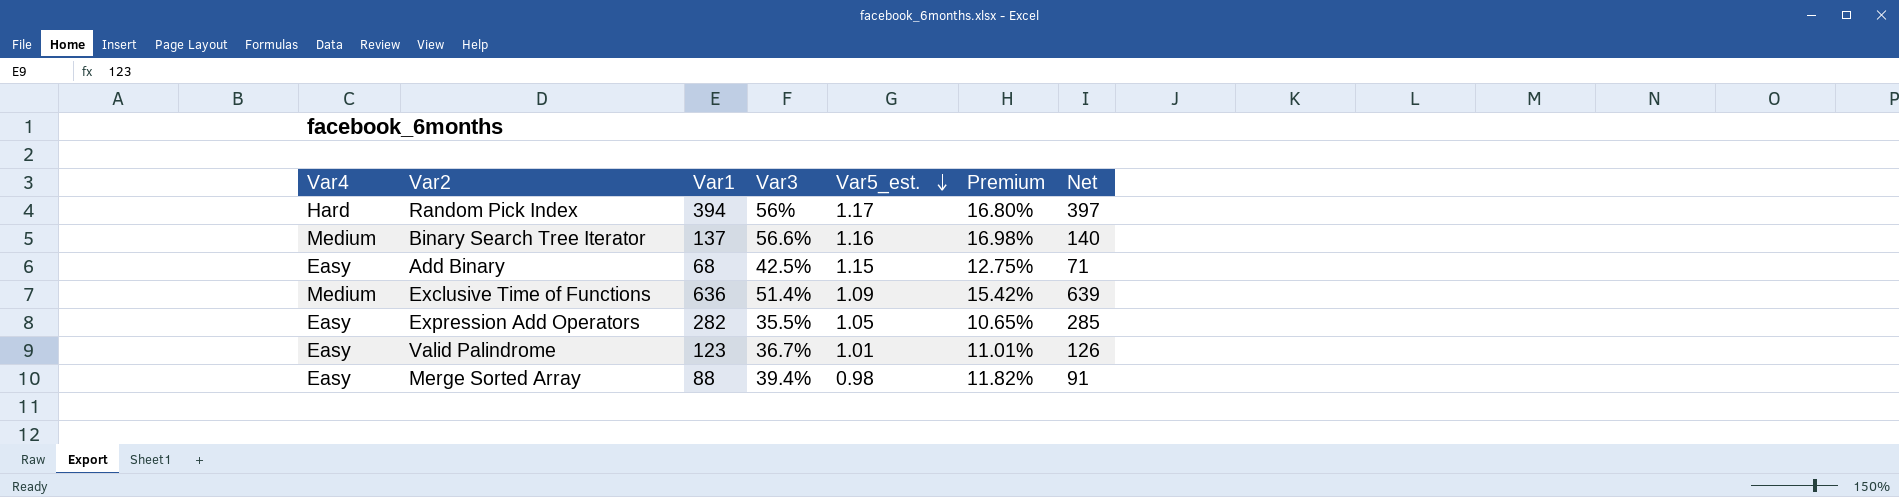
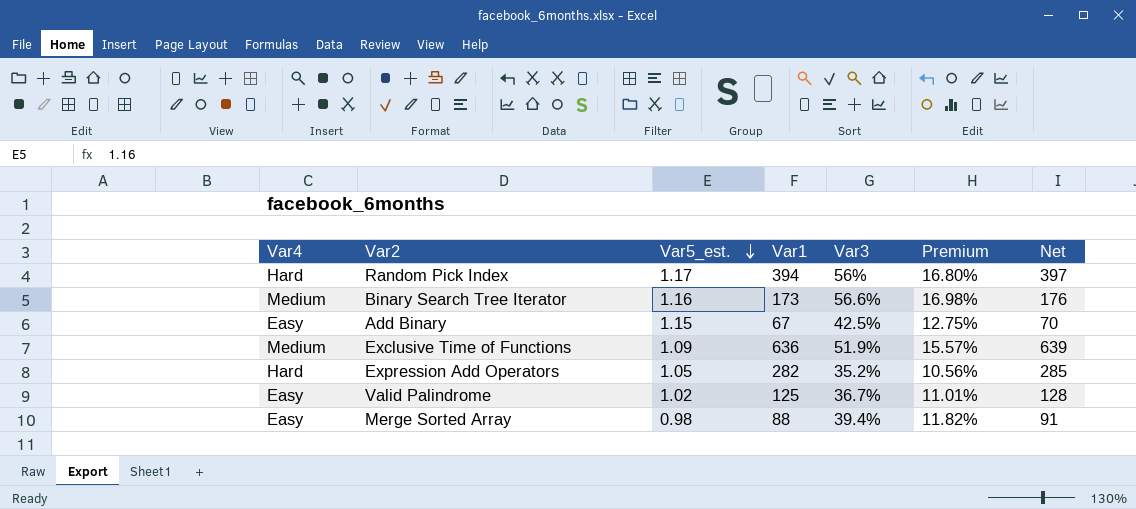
column Var5_est. | position: 5 -> 3
Binary Search Tree Iterator | Var1: 137 -> 173
Binary Search Tree Iterator | Net: 140 -> 176
Add Binary | Var1: 68 -> 67
Add Binary | Net: 71 -> 70
Exclusive Time of Functions | Var3: 51.4% -> 51.9%
Exclusive Time of Functions | Premium: 15.42% -> 15.57%
Expression Add Operators | Var4: Easy -> Hard
Expression Add Operators | Var3: 35.5% -> 35.2%
Expression Add Operators | Premium: 10.65% -> 10.56%
Valid Palindrome | Var5_est.: 1.01 -> 1.02
Valid Palindrome | Var1: 123 -> 125
Valid Palindrome | Net: 126 -> 128

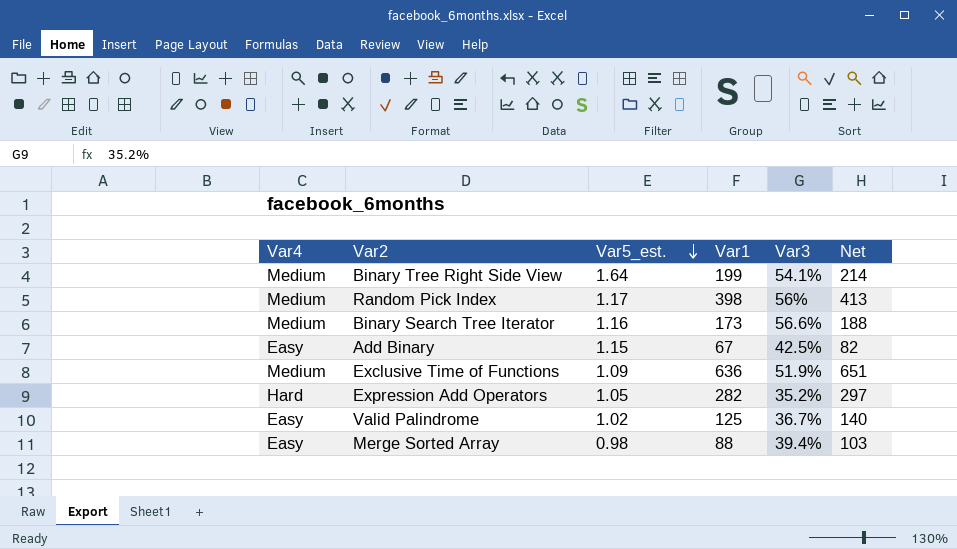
column Premium | formula: [Var3] * 0.3 -> none
column Net | formula: [Var1] + 3 -> [Var1] + 15
row Binary Tree Right Side View: none -> Medium | 1.64 | 199 | 54.1% | 214
Random Pick Index | Var4: Hard -> Medium
Random Pick Index | Var1: 394 -> 398

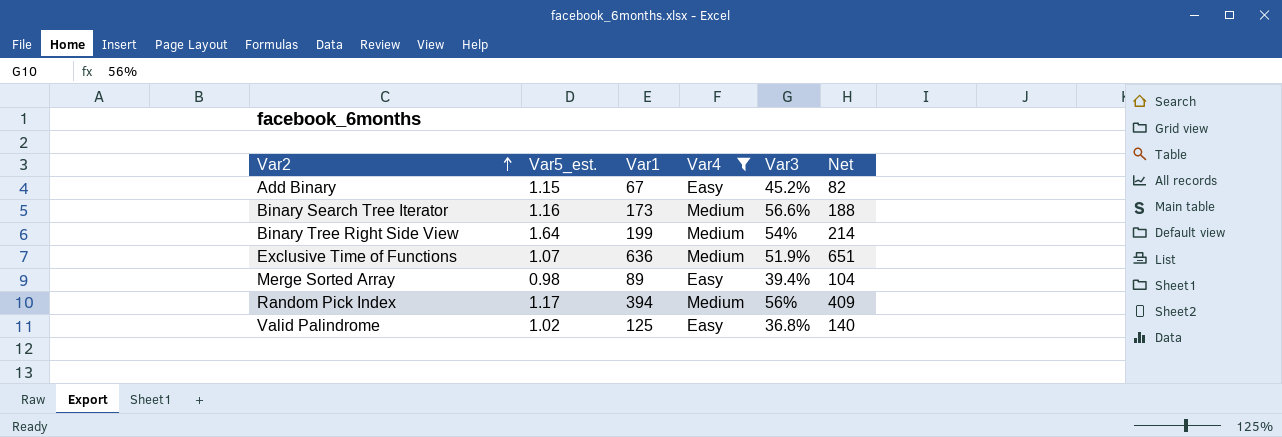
filter: none -> Var4 != Hard
row order: Var5_est. descending -> Var2 ascending
column Var4 | position: 1 -> 4
Add Binary | Var3: 42.5% -> 45.2%
Binary Tree Right Side View | Var3: 54.1% -> 54%
Exclusive Time of Functions | Var5_est.: 1.09 -> 1.07
Merge Sorted Array | Var1: 88 -> 89
Merge Sorted Array | Net: 103 -> 104
Random Pick Index | Var1: 398 -> 394
Random Pick Index | Net: 413 -> 409
Valid Palindrome | Var3: 36.7% -> 36.8%

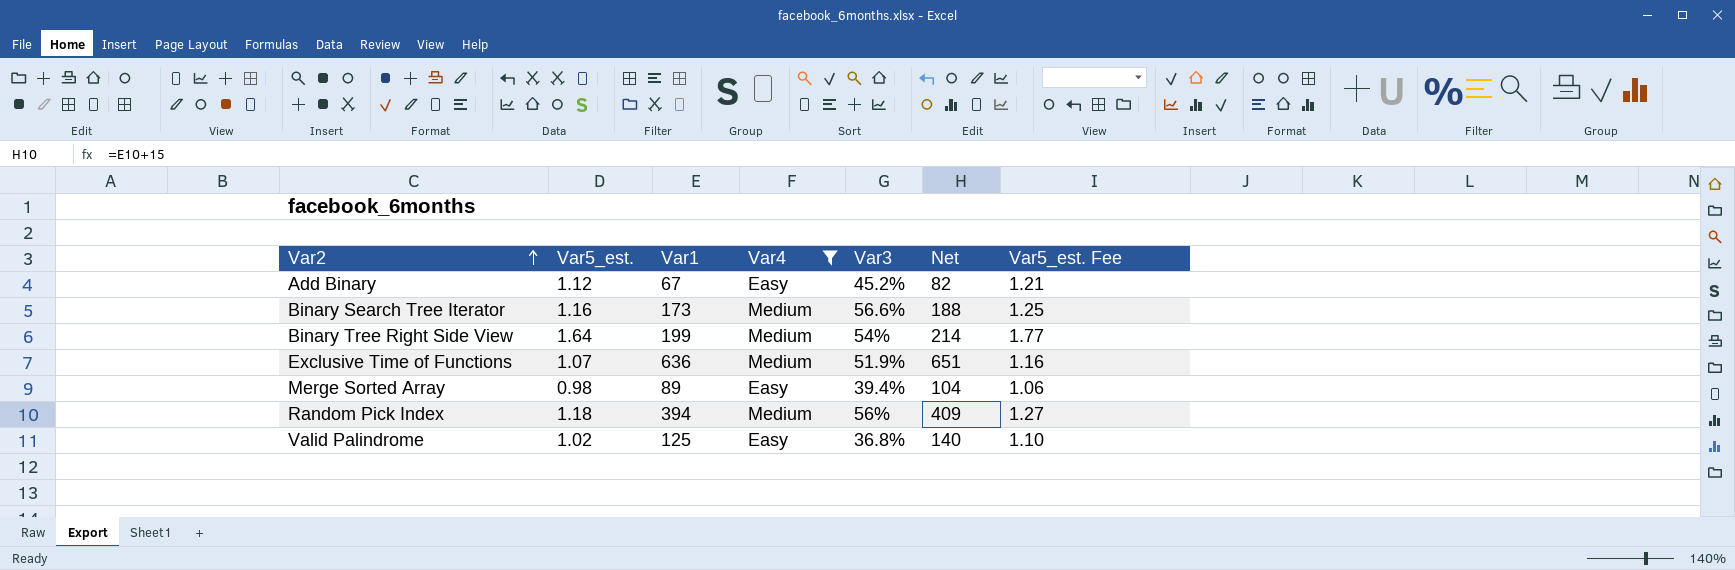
column Var5_est. Fee | formula: none -> [Var5_est.] * 1.08
Add Binary | Var5_est.: 1.15 -> 1.12
Random Pick Index | Var5_est.: 1.17 -> 1.18

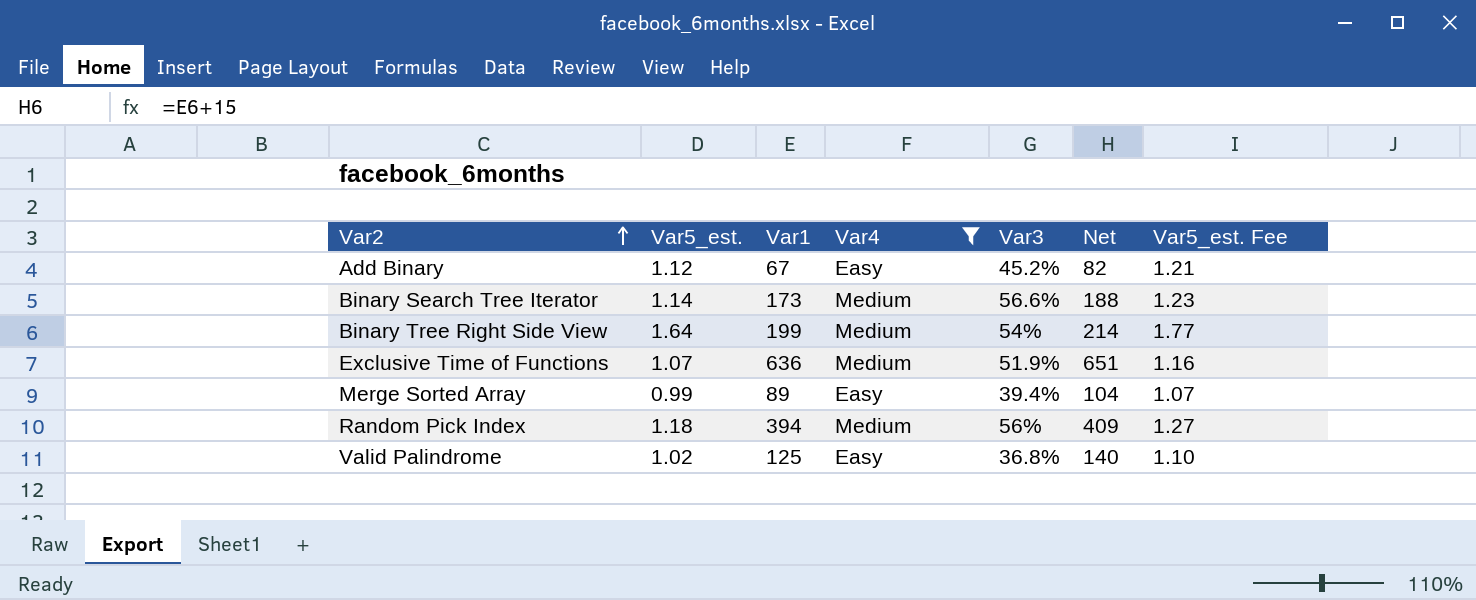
Binary Search Tree Iterator | Var5_est.: 1.16 -> 1.14
Binary Search Tree Iterator | Var5_est. Fee: 1.25 -> 1.23
Merge Sorted Array | Var5_est.: 0.98 -> 0.99
Merge Sorted Array | Var5_est. Fee: 1.06 -> 1.07

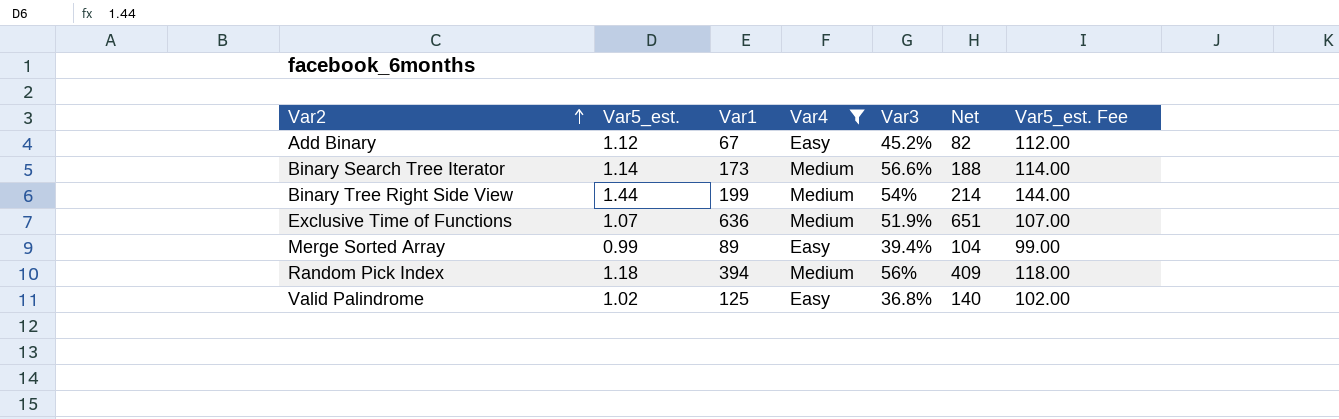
column Var5_est. Fee | formula: [Var5_est.] * 1.08 -> [Var5_est.] * 100
Binary Tree Right Side View | Var5_est.: 1.64 -> 1.44

